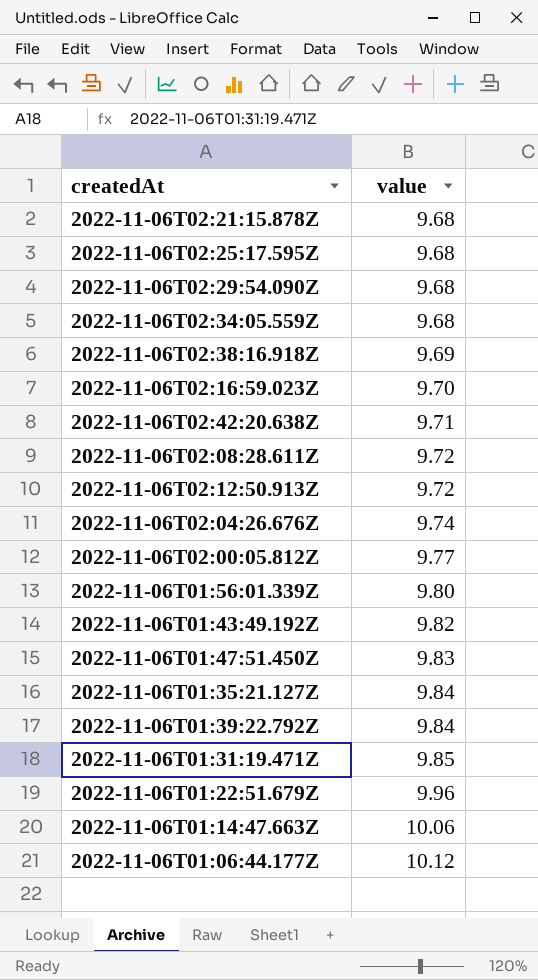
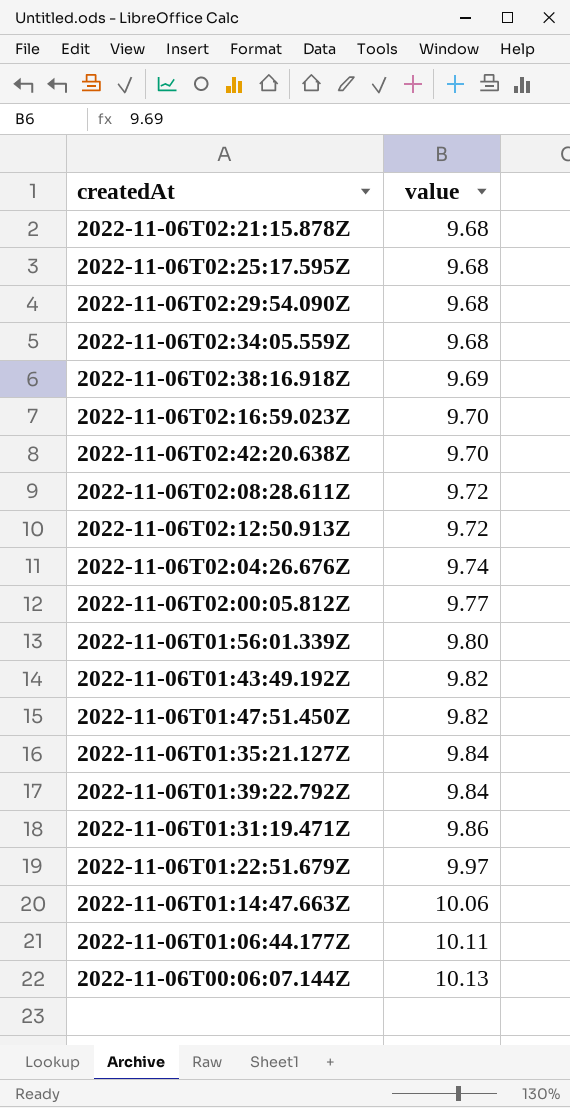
2022-11-06T02:42:20.638Z | value: 9.71 -> 9.70
2022-11-06T01:47:51.450Z | value: 9.83 -> 9.82
2022-11-06T01:31:19.471Z | value: 9.85 -> 9.86
2022-11-06T01:22:51.679Z | value: 9.96 -> 9.97
2022-11-06T01:06:44.177Z | value: 10.12 -> 10.11
row 2022-11-06T00:06:07.144Z: none -> 10.13

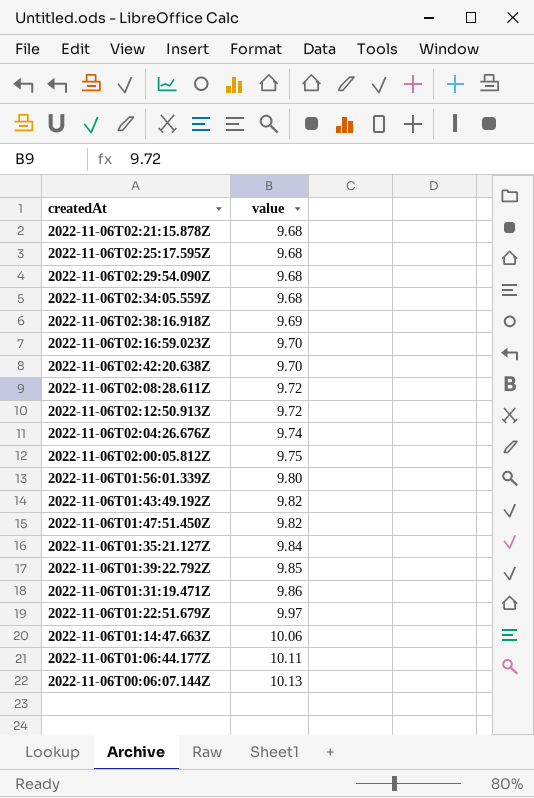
2022-11-06T02:00:05.812Z | value: 9.77 -> 9.75
2022-11-06T01:39:22.792Z | value: 9.84 -> 9.85

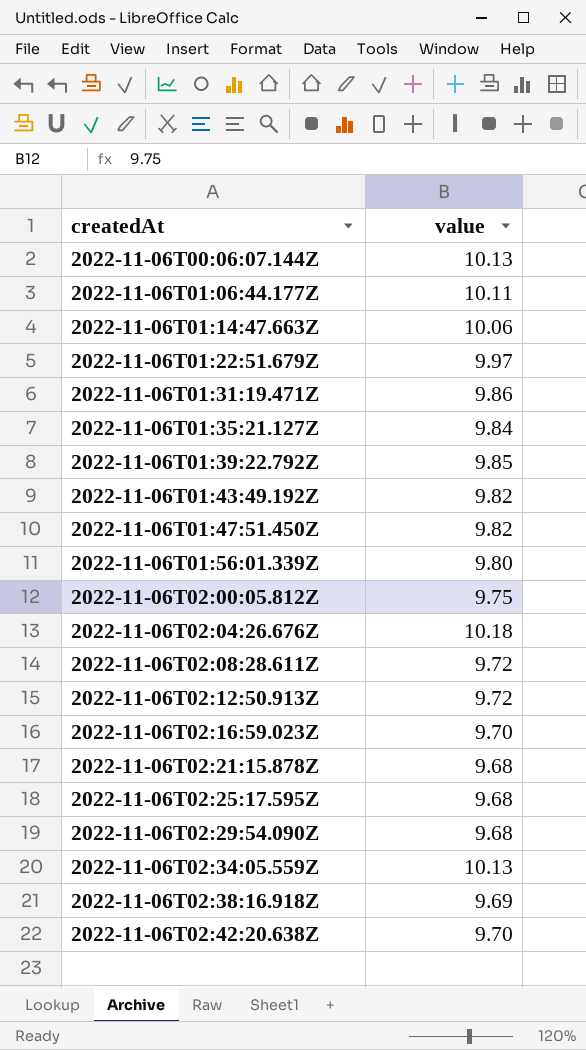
row order: value ascending -> createdAt ascending
2022-11-06T02:04:26.676Z | value: 9.74 -> 10.18
2022-11-06T02:34:05.559Z | value: 9.68 -> 10.13

